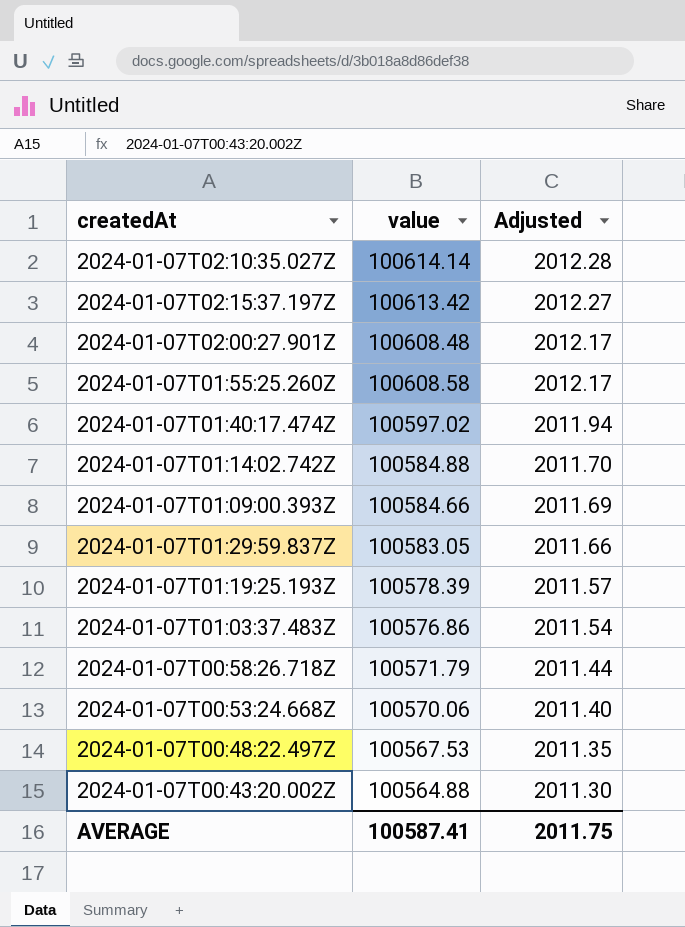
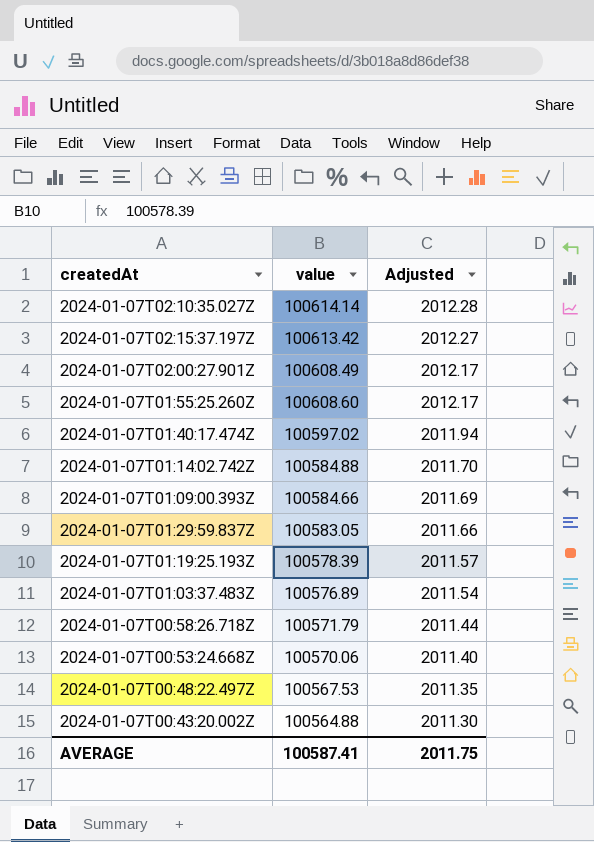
2024-01-07T02:00:27.901Z | value: 100608.48 -> 100608.49
2024-01-07T01:55:25.260Z | value: 100608.58 -> 100608.60
2024-01-07T01:03:37.483Z | value: 100576.86 -> 100576.89

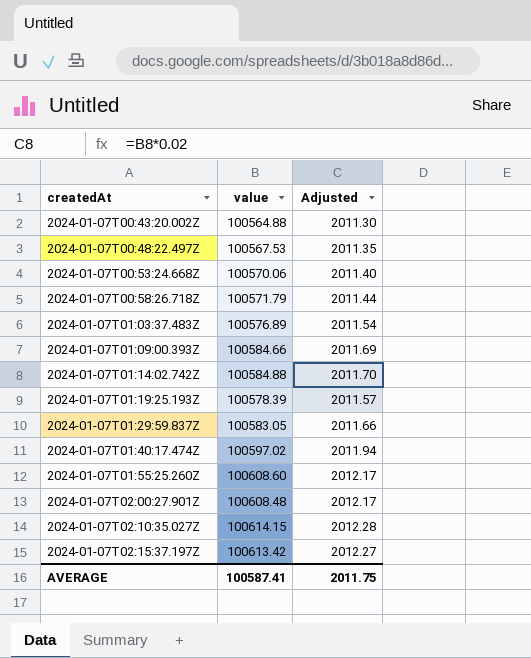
row order: Adjusted descending -> createdAt ascending
2024-01-07T02:00:27.901Z | value: 100608.49 -> 100608.48
2024-01-07T02:10:35.027Z | value: 100614.14 -> 100614.15

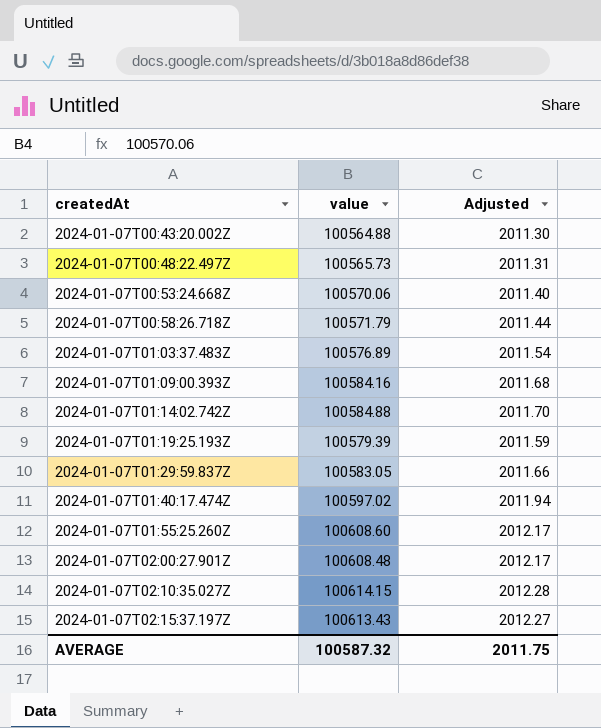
2024-01-07T00:48:22.497Z | value: 100567.53 -> 100565.73
2024-01-07T00:48:22.497Z | Adjusted: 2011.35 -> 2011.31
2024-01-07T01:09:00.393Z | value: 100584.66 -> 100584.16
2024-01-07T01:09:00.393Z | Adjusted: 2011.69 -> 2011.68
2024-01-07T01:19:25.193Z | value: 100578.39 -> 100579.39
2024-01-07T01:19:25.193Z | Adjusted: 2011.57 -> 2011.59
2024-01-07T02:15:37.197Z | value: 100613.42 -> 100613.43
AVERAGE | value: 100587.41 -> 100587.32

